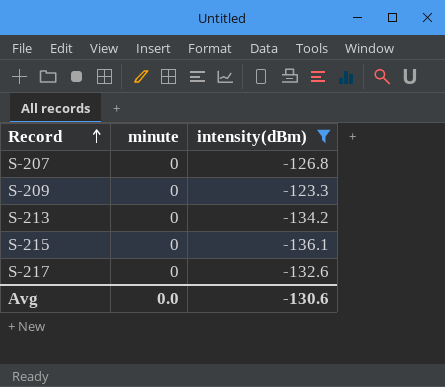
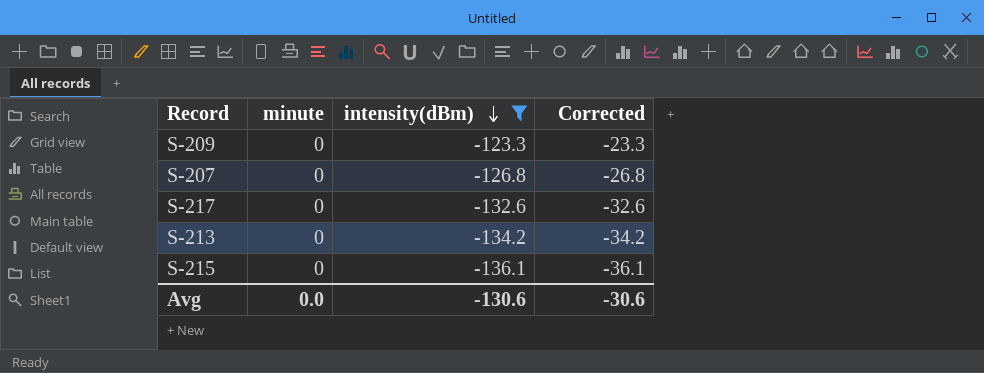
row order: Record ascending -> intensity(dBm) descending
column Corrected | formula: none -> [intensity(dBm)] + 100

